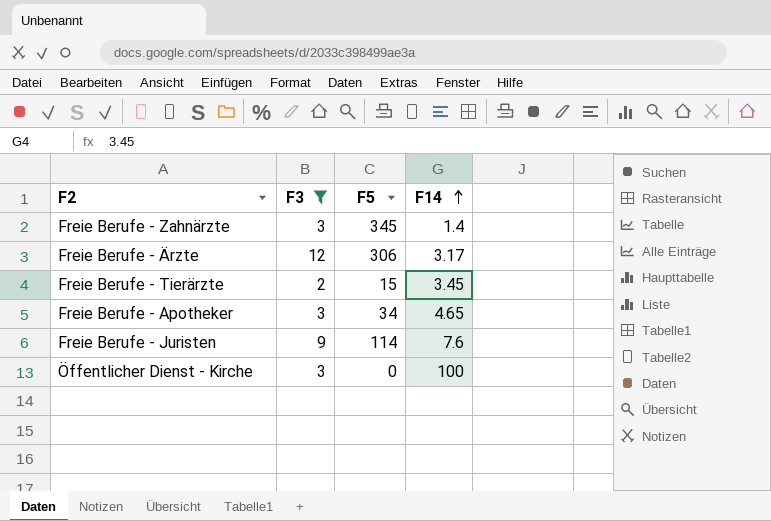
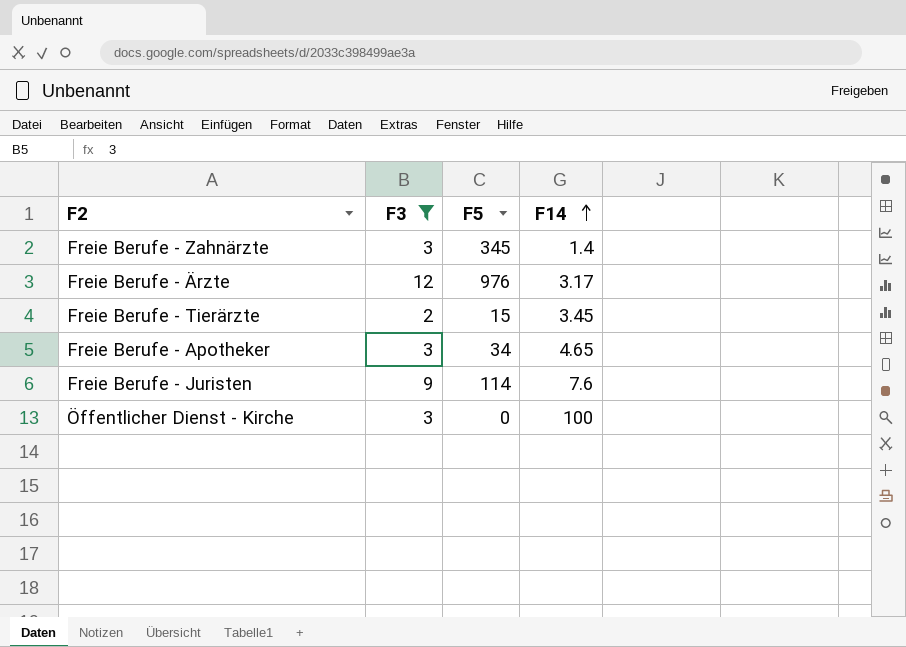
Freie Berufe - Ärzte | F5: 306 -> 976

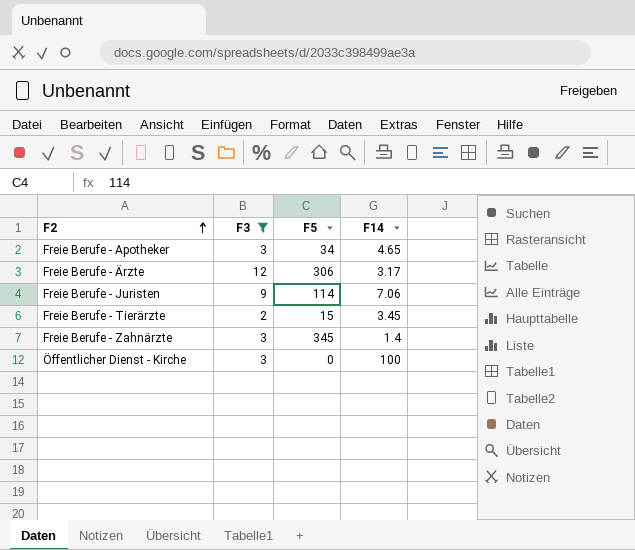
row order: F14 ascending -> F2 ascending
Freie Berufe - Ärzte | F5: 976 -> 306
Freie Berufe - Juristen | F14: 7.6 -> 7.06

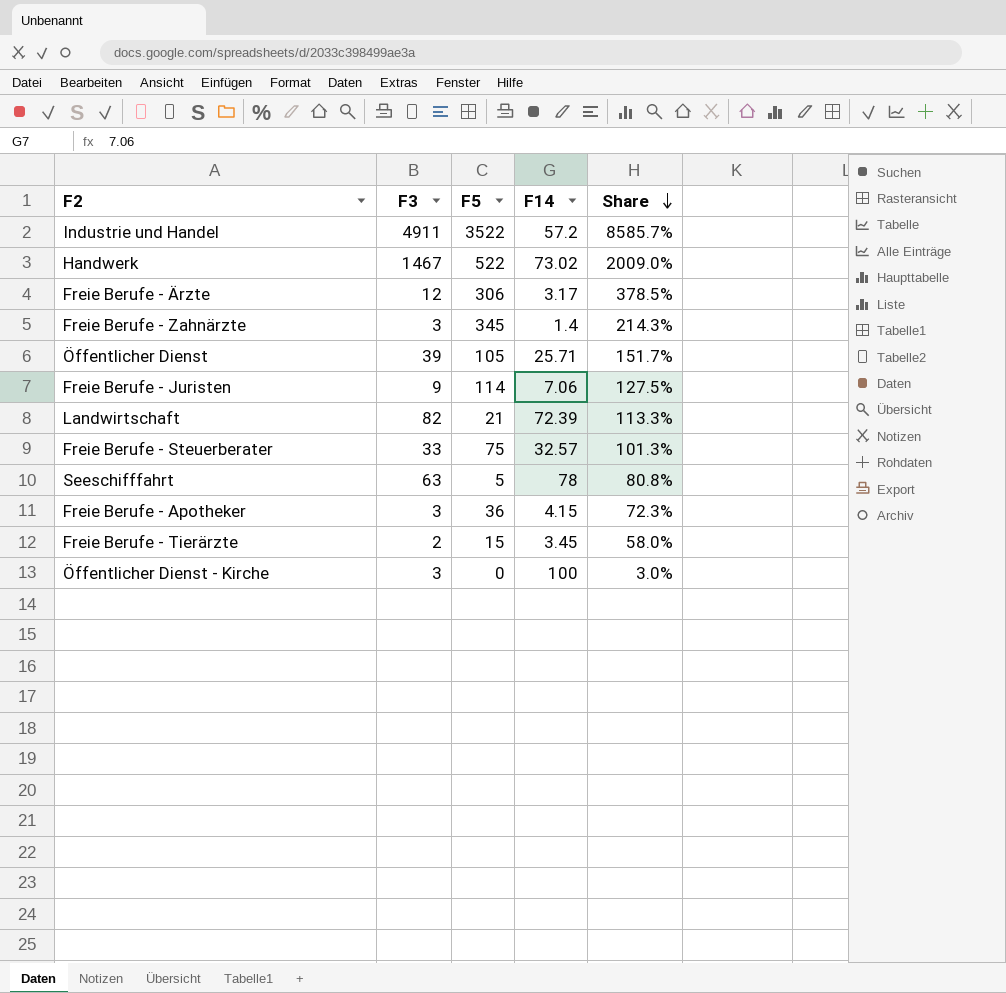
filter: F3 <= 12 -> none
row order: F2 ascending -> Share descending
column Share | formula: none -> [F3] / [F14]
Freie Berufe - Apotheker | F5: 34 -> 36
Freie Berufe - Apotheker | F14: 4.65 -> 4.15

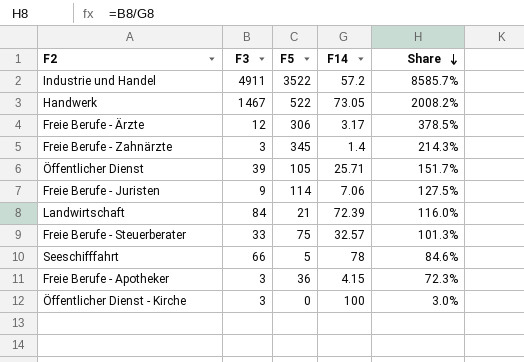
row Freie Berufe - Tierärzte: 2 | 15 | 3.45 | 58.0% -> none
Handwerk | F14: 73.02 -> 73.05
Handwerk | Share: 2009.0% -> 2008.2%
Landwirtschaft | F3: 82 -> 84
Landwirtschaft | Share: 113.3% -> 116.0%
Seeschifffahrt | F3: 63 -> 66
Seeschifffahrt | Share: 80.8% -> 84.6%

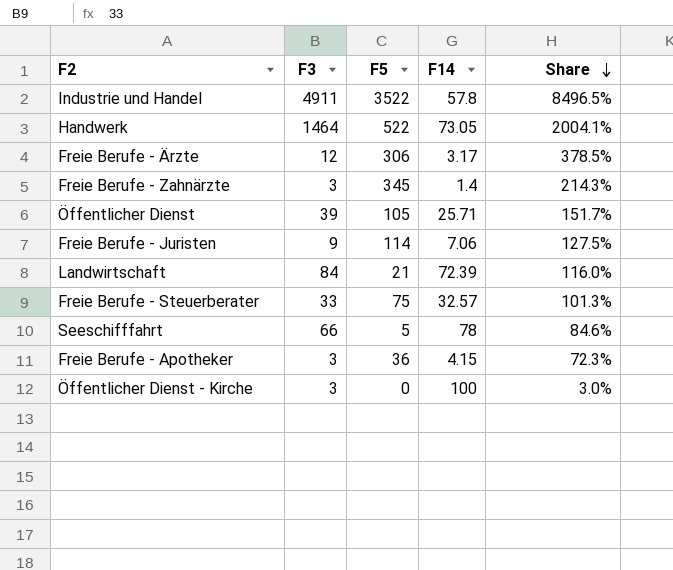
Industrie und Handel | F14: 57.2 -> 57.8
Industrie und Handel | Share: 8585.7% -> 8496.5%
Handwerk | F3: 1467 -> 1464
Handwerk | Share: 2008.2% -> 2004.1%

